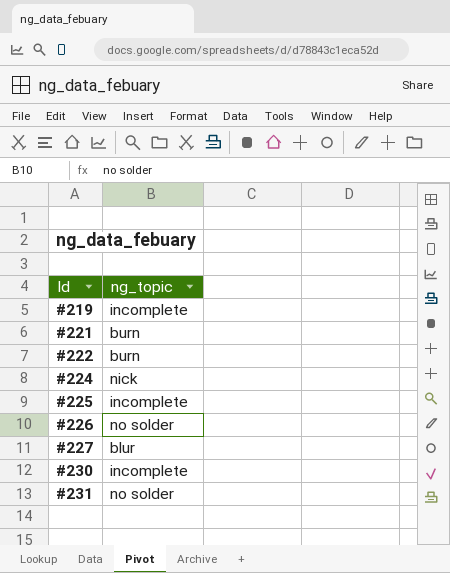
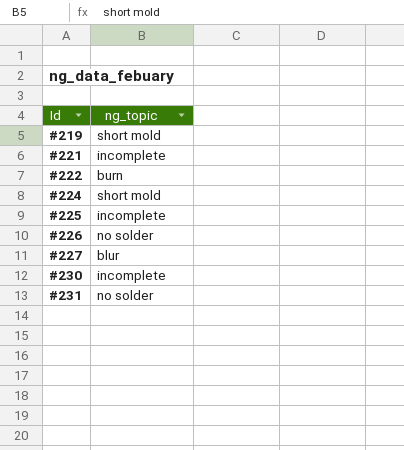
#219 | ng_topic: incomplete -> short mold
#221 | ng_topic: burn -> incomplete
#224 | ng_topic: nick -> short mold

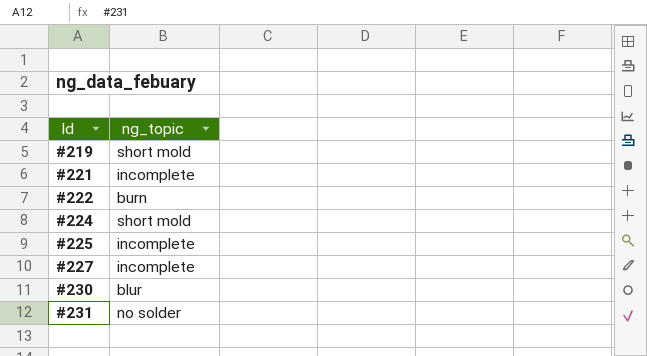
row #226: no solder -> none
#227 | ng_topic: blur -> incomplete
#230 | ng_topic: incomplete -> blur

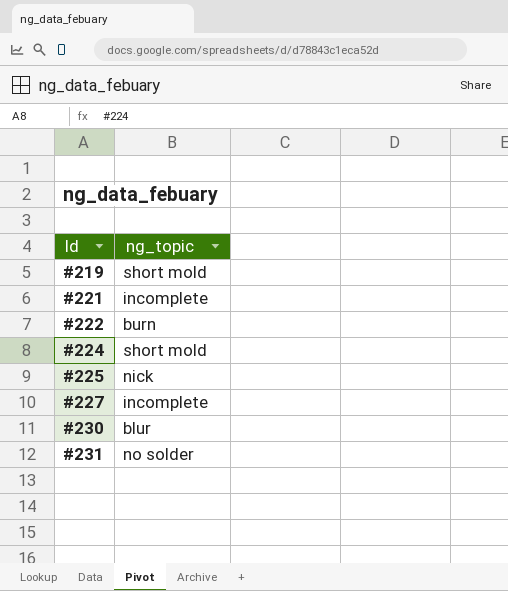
#225 | ng_topic: incomplete -> nick

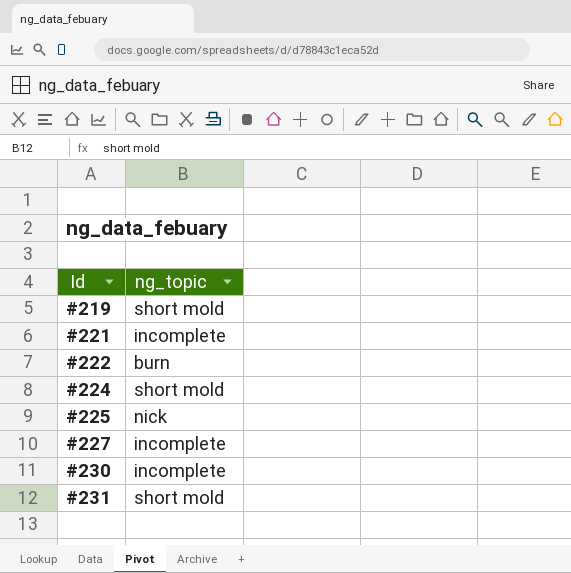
#230 | ng_topic: blur -> incomplete
#231 | ng_topic: no solder -> short mold

